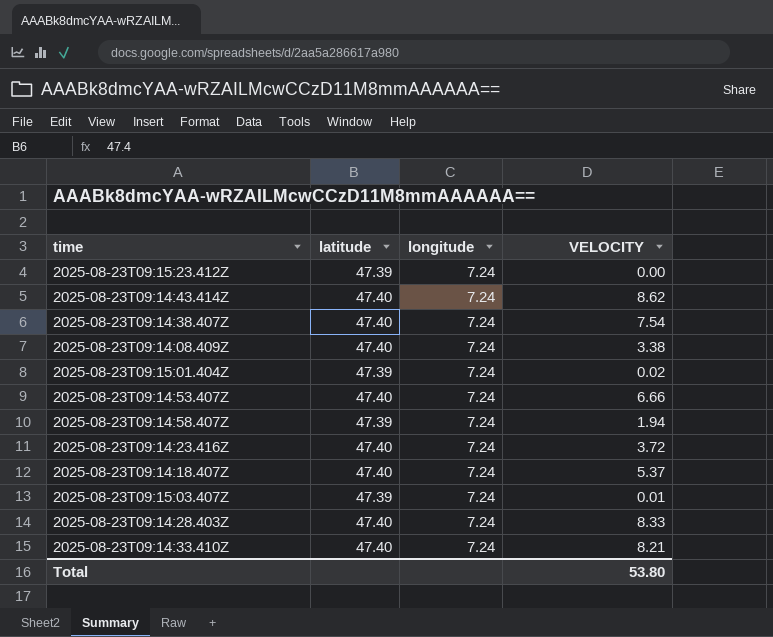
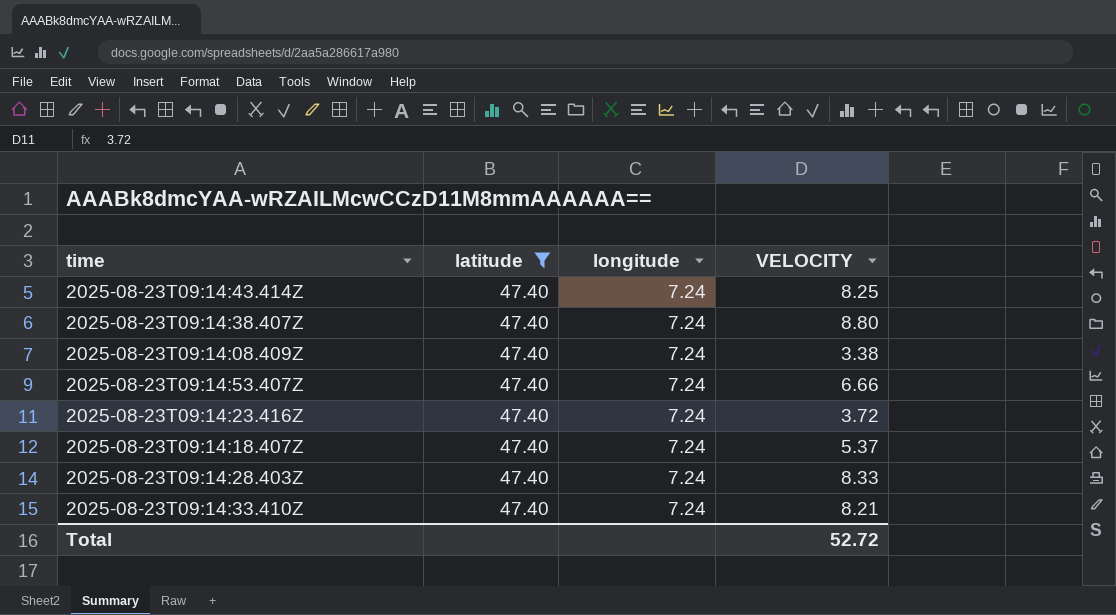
filter: none -> latitude = 47.40
2025-08-23T09:14:43.414Z | VELOCITY: 8.62 -> 8.25
2025-08-23T09:14:38.407Z | VELOCITY: 7.54 -> 8.80
Total | VELOCITY: 53.80 -> 52.72

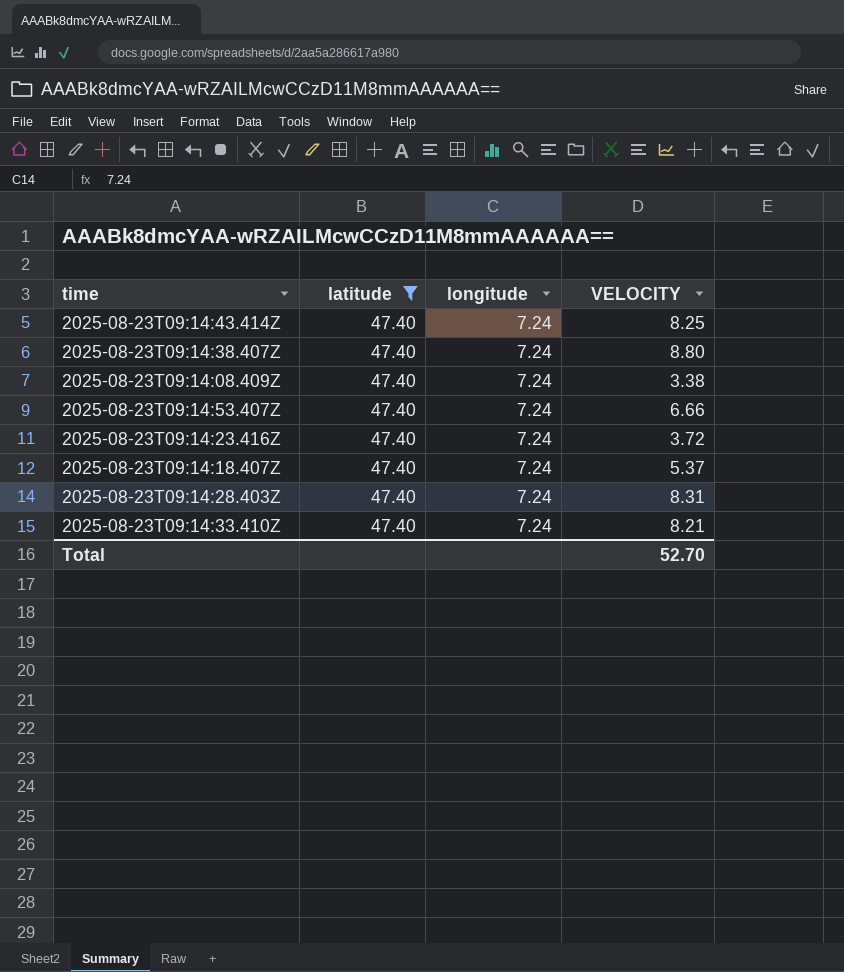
2025-08-23T09:14:28.403Z | VELOCITY: 8.33 -> 8.31
Total | VELOCITY: 52.72 -> 52.70

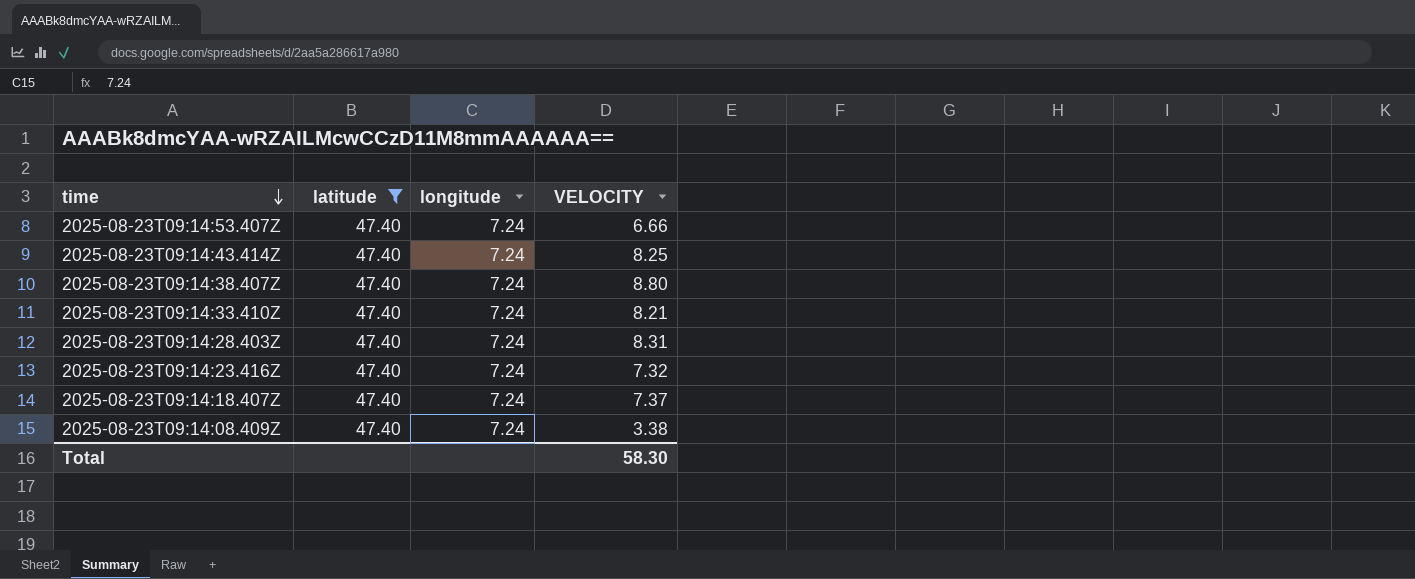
row order: none -> time descending
2025-08-23T09:14:23.416Z | VELOCITY: 3.72 -> 7.32
2025-08-23T09:14:18.407Z | VELOCITY: 5.37 -> 7.37
Total | VELOCITY: 52.70 -> 58.30

